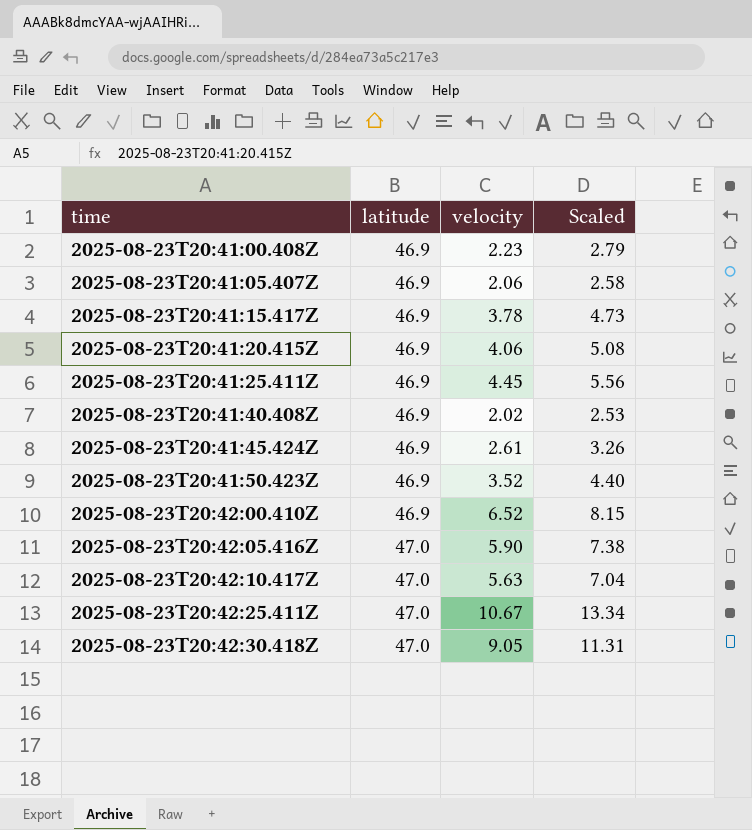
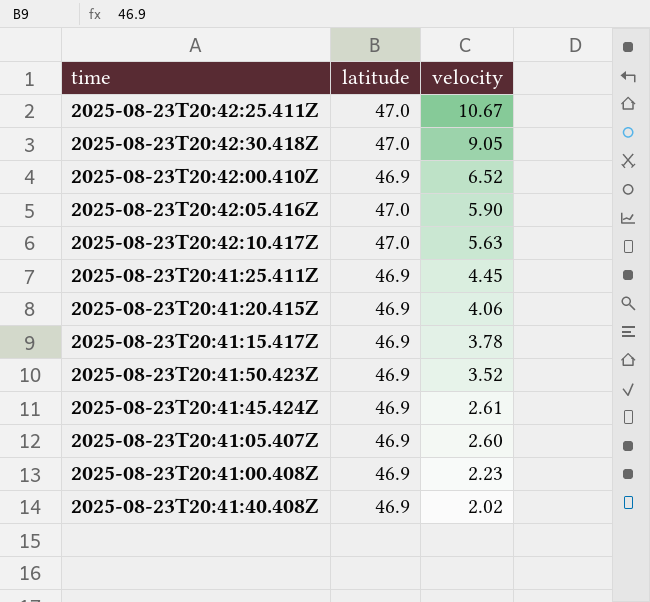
row order: time ascending -> velocity descending
column Scaled | formula: [velocity] * 1.25 -> none
2025-08-23T20:41:05.407Z | velocity: 2.06 -> 2.60

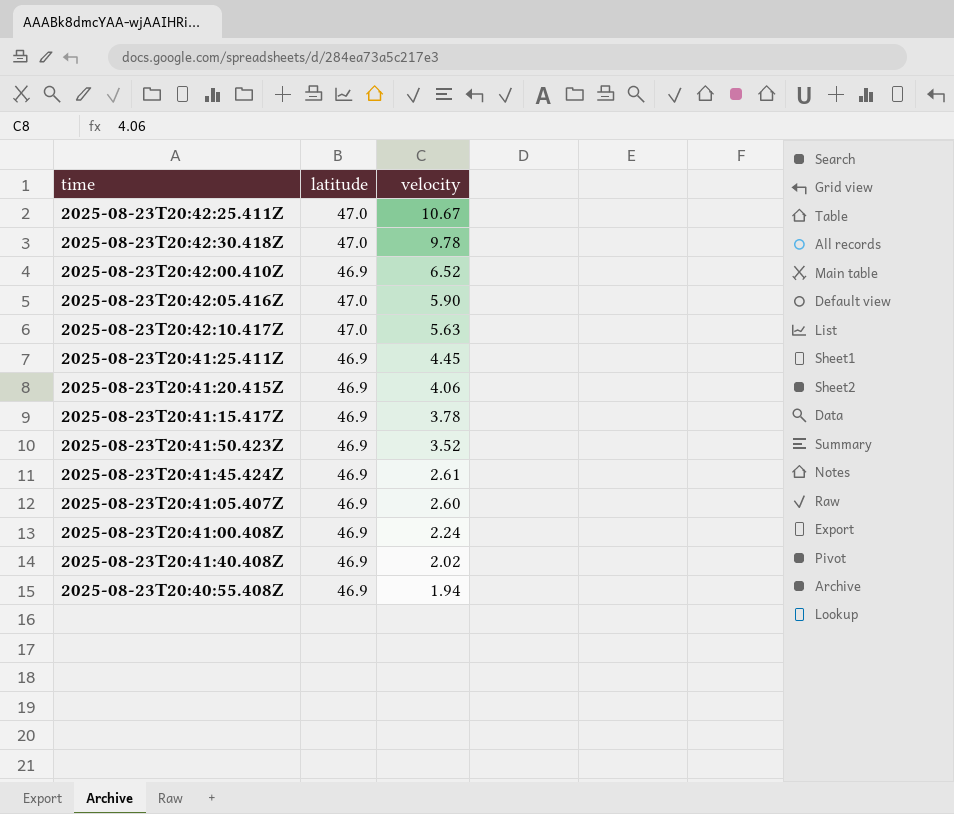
2025-08-23T20:42:30.418Z | velocity: 9.05 -> 9.78
2025-08-23T20:41:00.408Z | velocity: 2.23 -> 2.24
row 2025-08-23T20:40:55.408Z: none -> 46.9 | 1.94

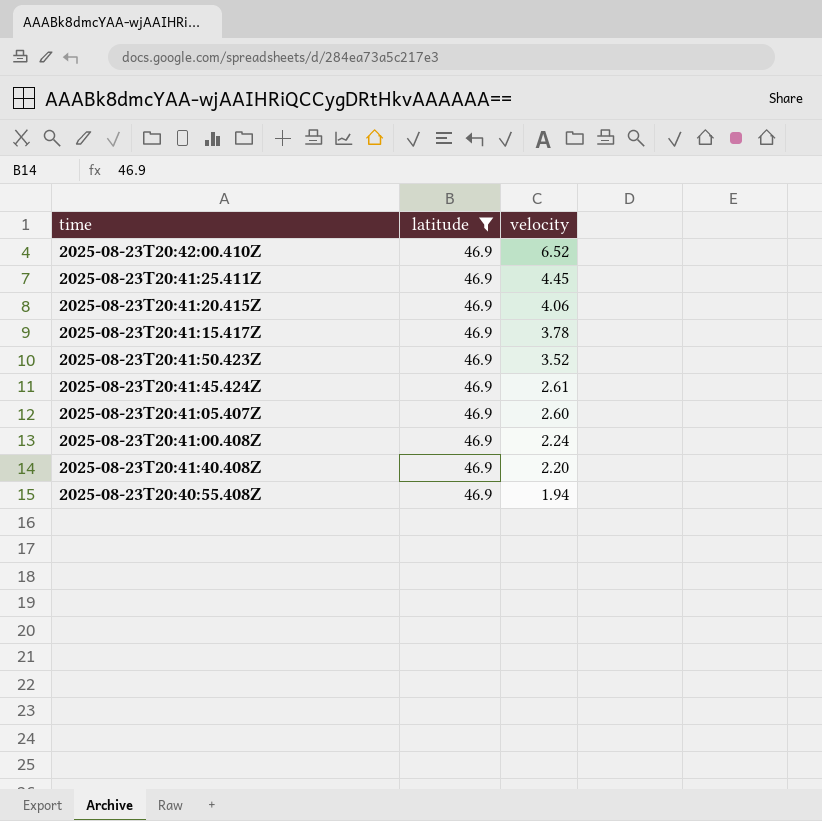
filter: none -> latitude = 46.9
2025-08-23T20:41:40.408Z | velocity: 2.02 -> 2.20

